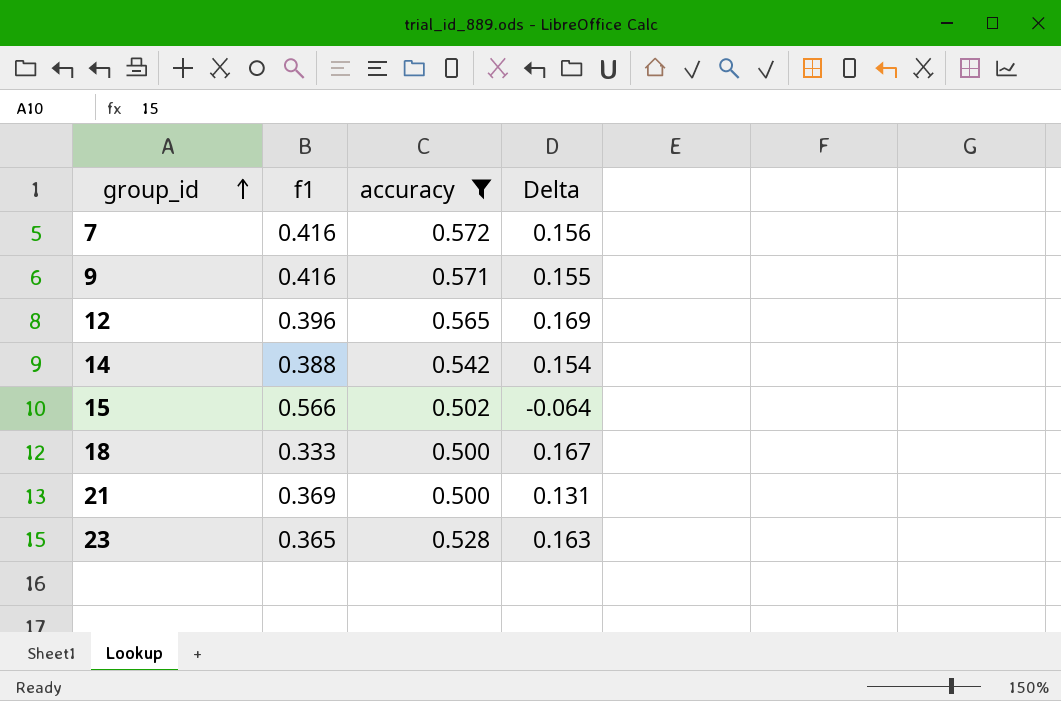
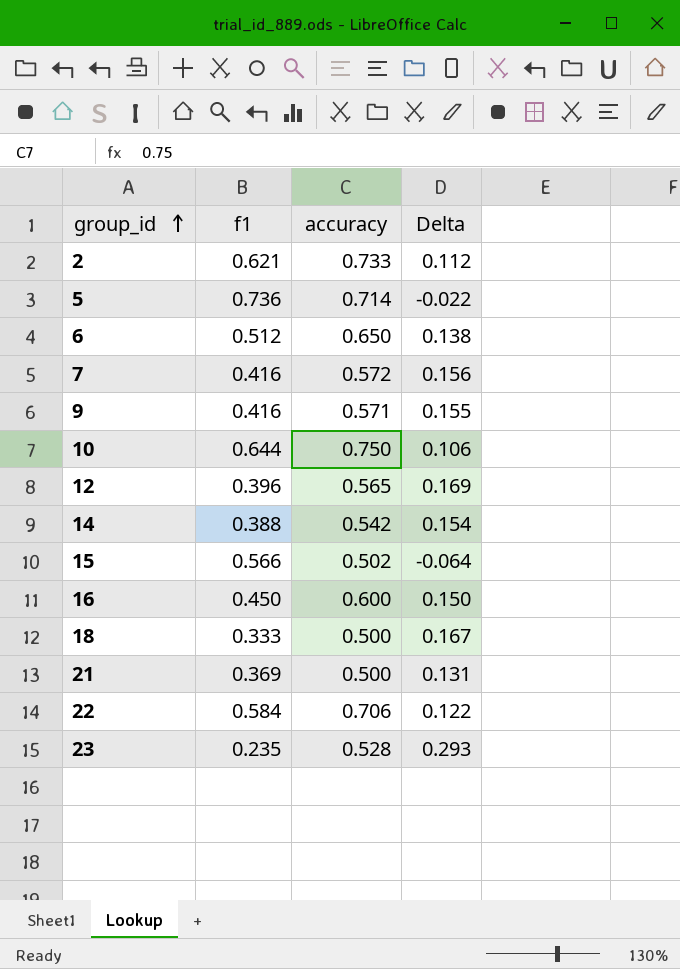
filter: accuracy <= 0.572 -> none
23 | f1: 0.365 -> 0.235
23 | Delta: 0.163 -> 0.293

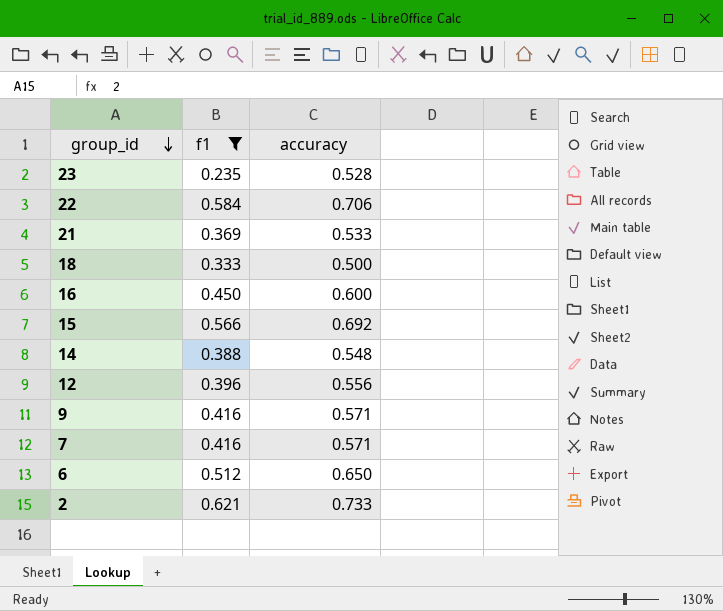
filter: none -> f1 <= 0.621
row order: group_id ascending -> group_id descending
column Delta | formula: [accuracy] - [f1] -> none
21 | accuracy: 0.500 -> 0.533
15 | accuracy: 0.502 -> 0.692
14 | accuracy: 0.542 -> 0.548
12 | accuracy: 0.565 -> 0.556
7 | accuracy: 0.572 -> 0.571

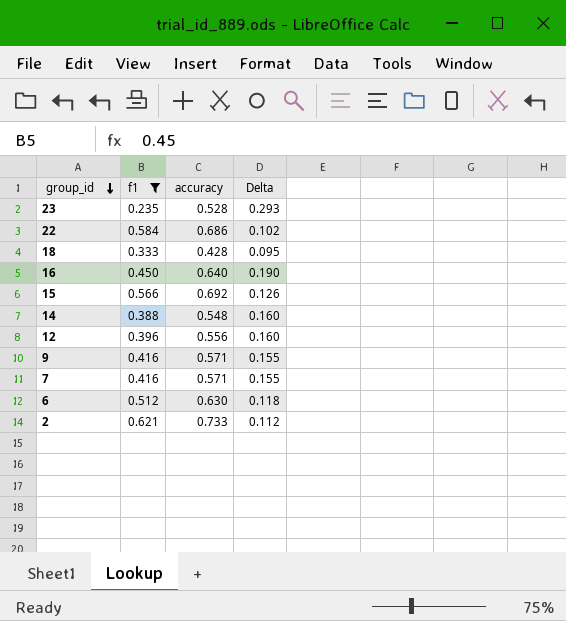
column Delta | formula: none -> [accuracy] - [f1]
row 21: 0.369 | 0.533 -> none
22 | accuracy: 0.706 -> 0.686
18 | accuracy: 0.500 -> 0.428
16 | accuracy: 0.600 -> 0.640
6 | accuracy: 0.650 -> 0.630

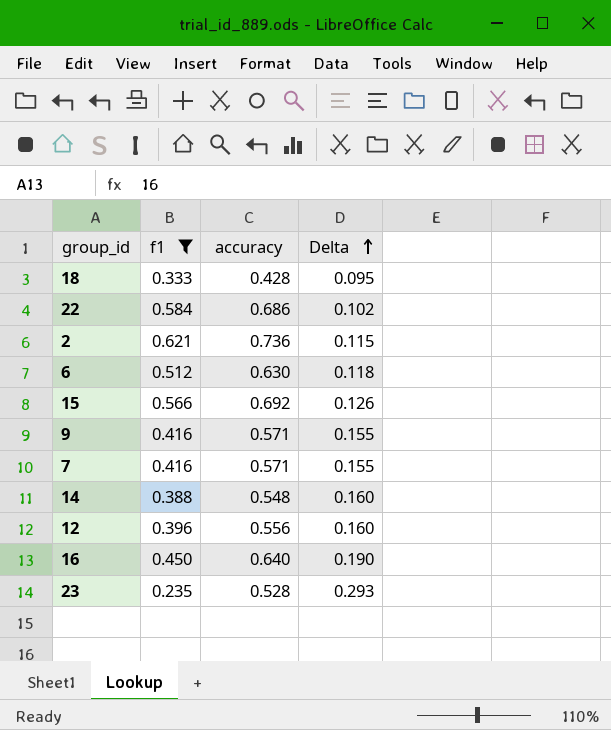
row order: group_id descending -> Delta ascending
2 | accuracy: 0.733 -> 0.736
2 | Delta: 0.112 -> 0.115

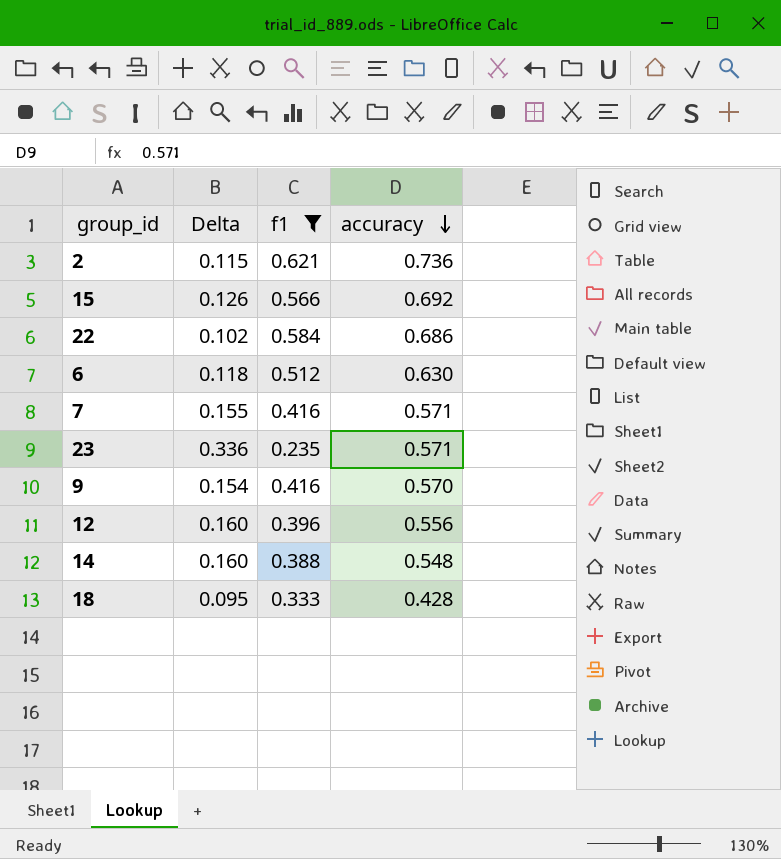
row order: Delta ascending -> accuracy descending
column Delta | position: 4 -> 2
row 16: 0.450 | 0.640 | 0.190 -> none
23 | Delta: 0.293 -> 0.336
23 | accuracy: 0.528 -> 0.571
9 | Delta: 0.155 -> 0.154
9 | accuracy: 0.571 -> 0.570

